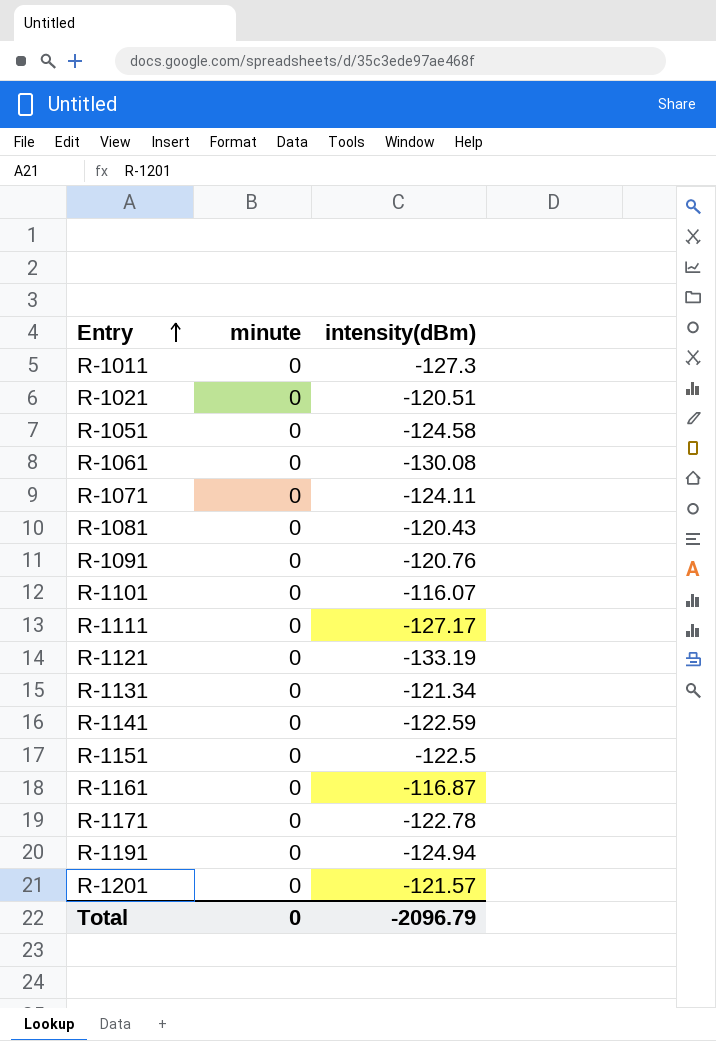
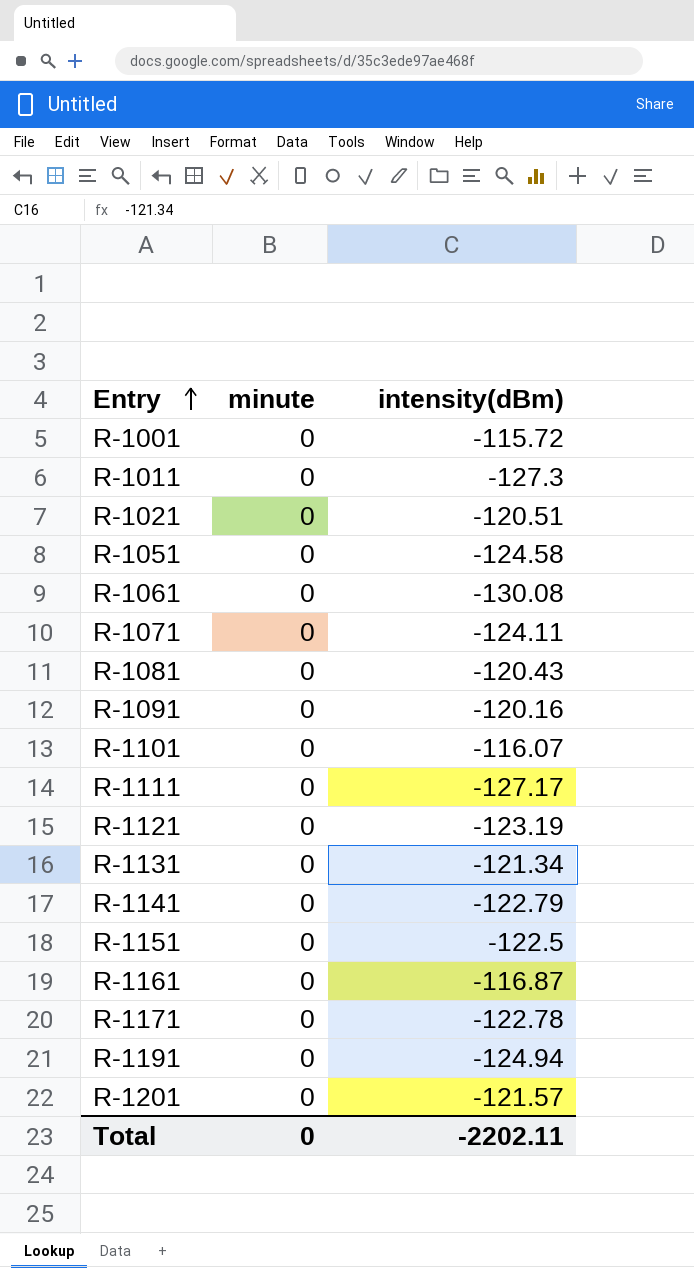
row R-1001: none -> 0 | -115.72
R-1091 | intensity(dBm): -120.76 -> -120.16
R-1121 | intensity(dBm): -133.19 -> -123.19
R-1141 | intensity(dBm): -122.59 -> -122.79
Total | intensity(dBm): -2096.79 -> -2202.11

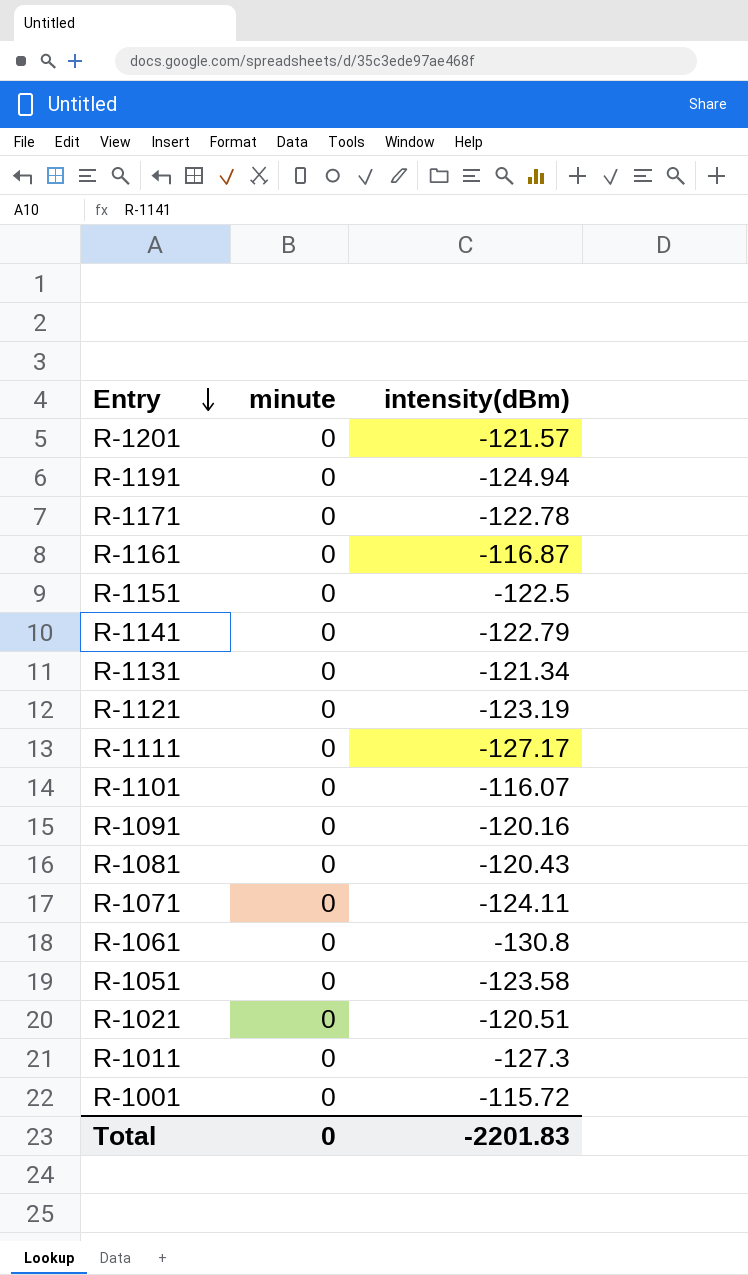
row order: Entry ascending -> Entry descending
R-1061 | intensity(dBm): -130.08 -> -130.8
R-1051 | intensity(dBm): -124.58 -> -123.58
Total | intensity(dBm): -2202.11 -> -2201.83

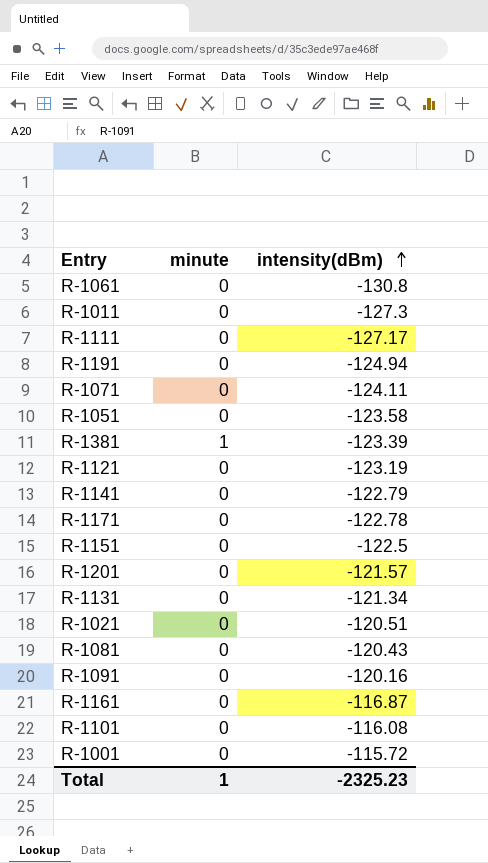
row order: Entry descending -> intensity(dBm) ascending
row R-1381: none -> 1 | -123.39
R-1101 | intensity(dBm): -116.07 -> -116.08
Total | minute: 0 -> 1
Total | intensity(dBm): -2201.83 -> -2325.23

